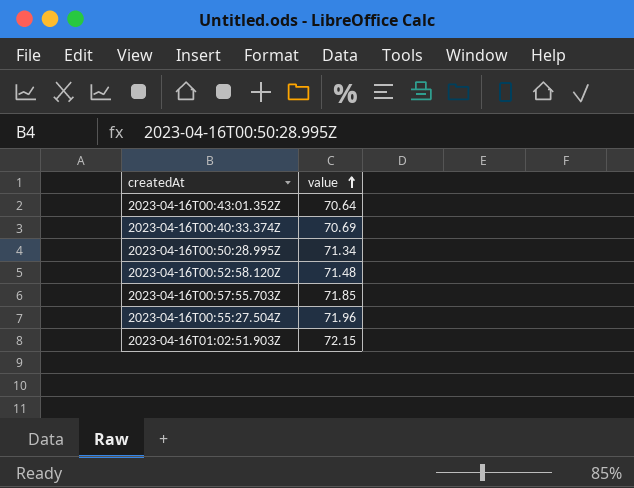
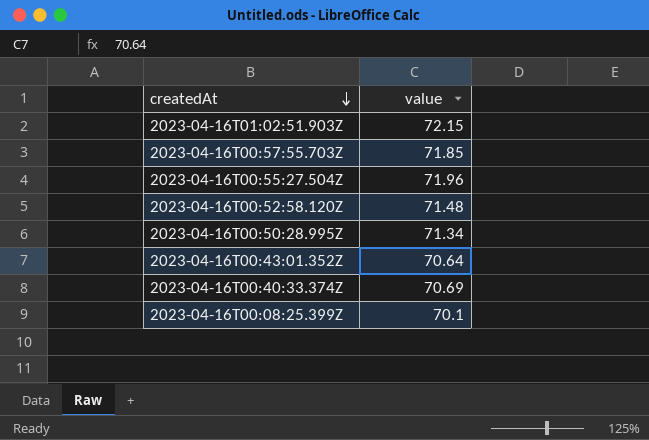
row order: value ascending -> createdAt descending
row 2023-04-16T00:08:25.399Z: none -> 70.1

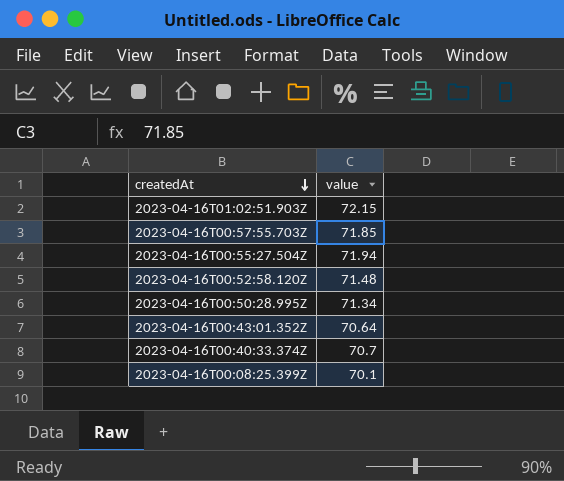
2023-04-16T00:55:27.504Z | value: 71.96 -> 71.94
2023-04-16T00:40:33.374Z | value: 70.69 -> 70.7

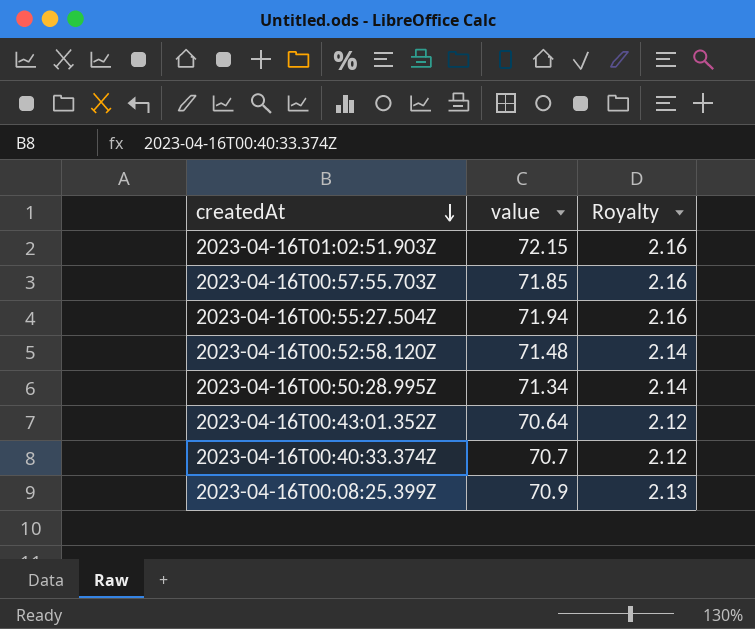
column Royalty | formula: none -> [value] * 0.03
2023-04-16T00:08:25.399Z | value: 70.1 -> 70.9

